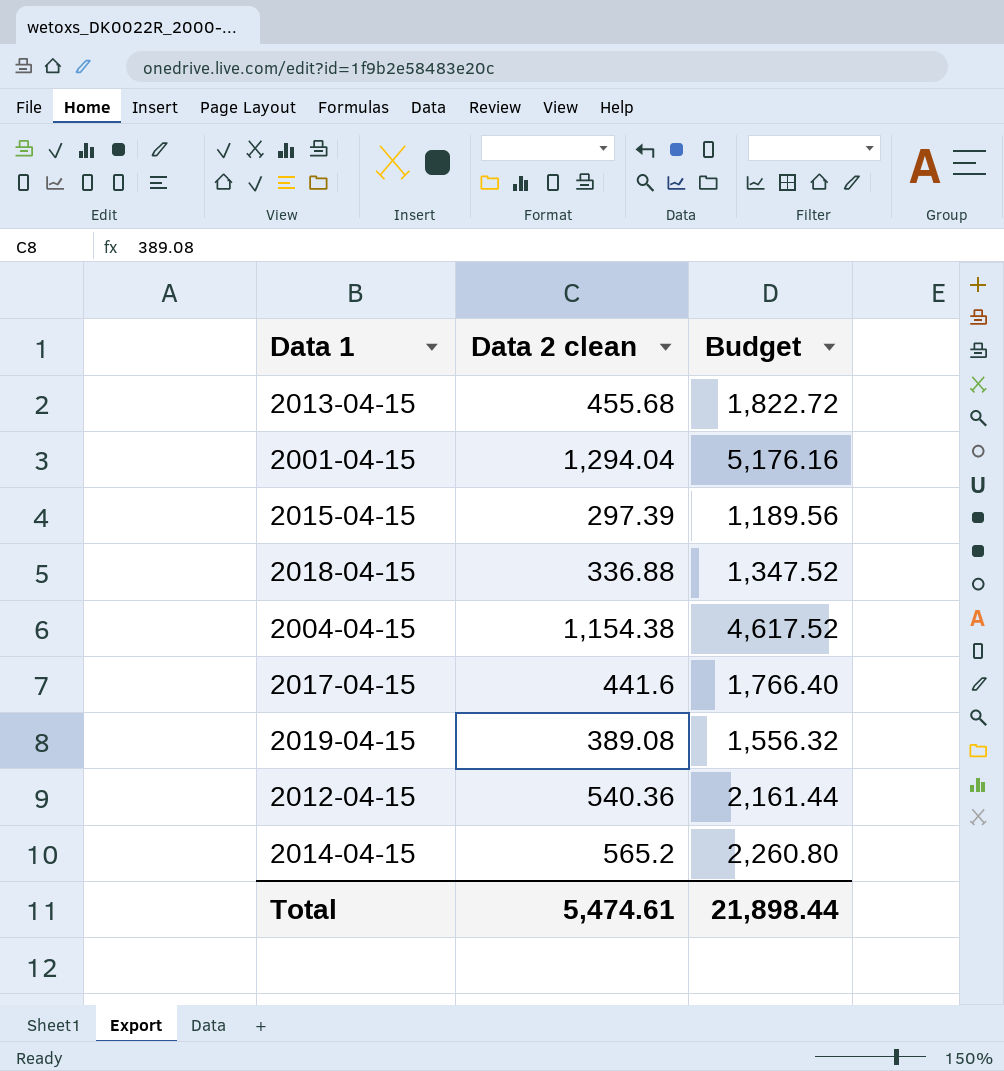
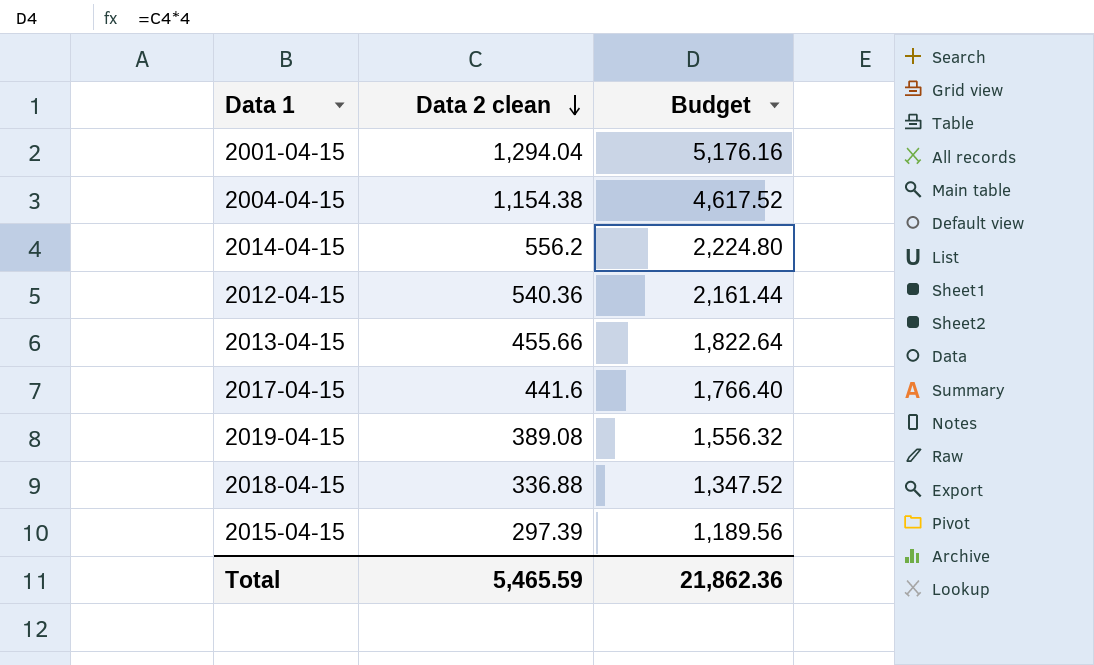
row order: none -> Data 2 clean descending
2014-04-15 | Data 2 clean: 565.2 -> 556.2
2014-04-15 | Budget: 2,260.80 -> 2,224.80
2013-04-15 | Data 2 clean: 455.68 -> 455.66
2013-04-15 | Budget: 1,822.72 -> 1,822.64
Total | Data 2 clean: 5,474.61 -> 5,465.59
Total | Budget: 21,898.44 -> 21,862.36

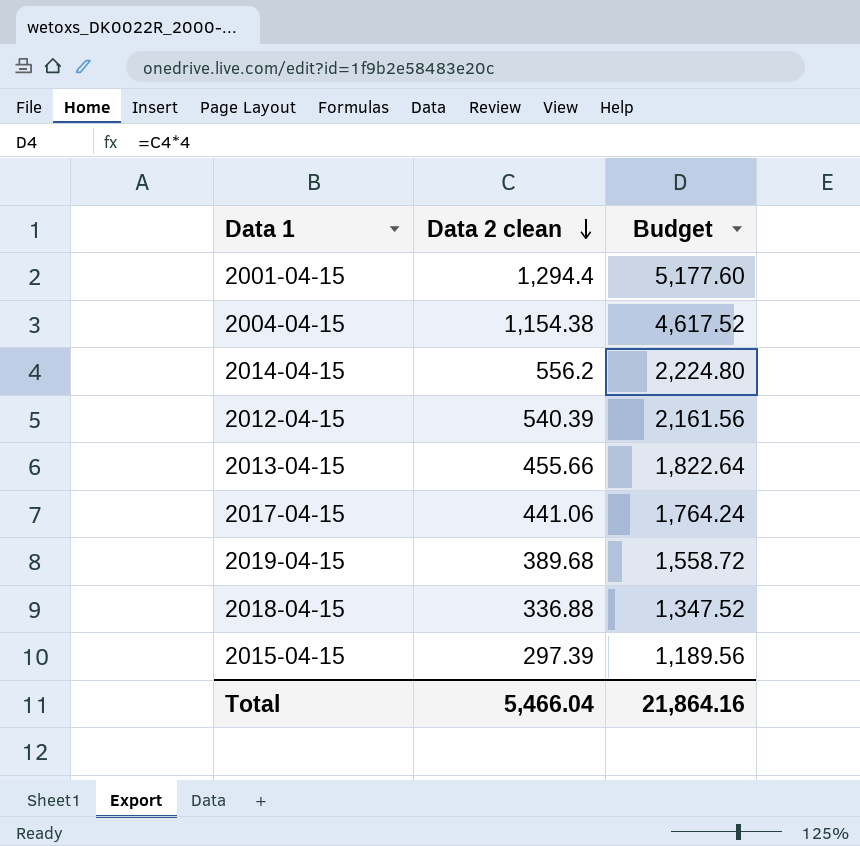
2001-04-15 | Data 2 clean: 1,294.04 -> 1,294.4
2001-04-15 | Budget: 5,176.16 -> 5,177.60
2012-04-15 | Data 2 clean: 540.36 -> 540.39
2012-04-15 | Budget: 2,161.44 -> 2,161.56
2017-04-15 | Data 2 clean: 441.6 -> 441.06
2017-04-15 | Budget: 1,766.40 -> 1,764.24
2019-04-15 | Data 2 clean: 389.08 -> 389.68
2019-04-15 | Budget: 1,556.32 -> 1,558.72
Total | Data 2 clean: 5,465.59 -> 5,466.04
Total | Budget: 21,862.36 -> 21,864.16

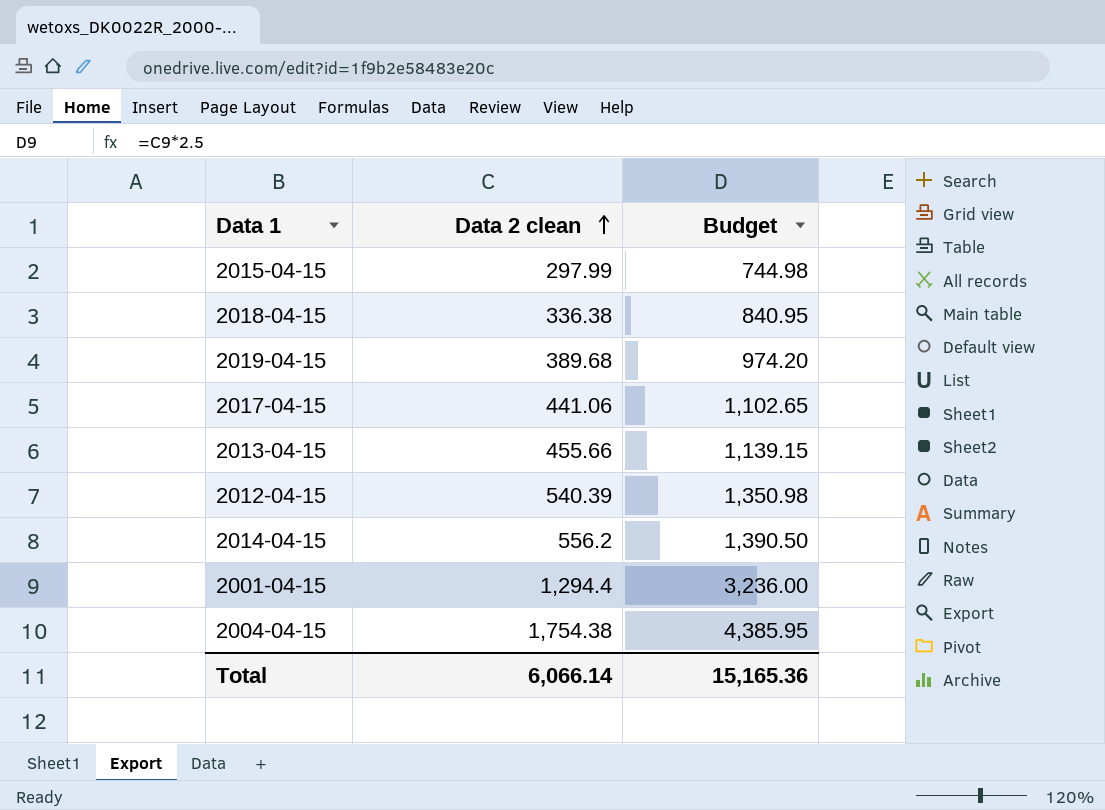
row order: Data 2 clean descending -> Data 2 clean ascending
column Budget | formula: [Data 2 clean] * 4 -> [Data 2 clean] * 2.5
2015-04-15 | Data 2 clean: 297.39 -> 297.99
2018-04-15 | Data 2 clean: 336.88 -> 336.38
2004-04-15 | Data 2 clean: 1,154.38 -> 1,754.38
Total | Data 2 clean: 5,466.04 -> 6,066.14
Total | Budget: 21,864.16 -> 15,165.36

